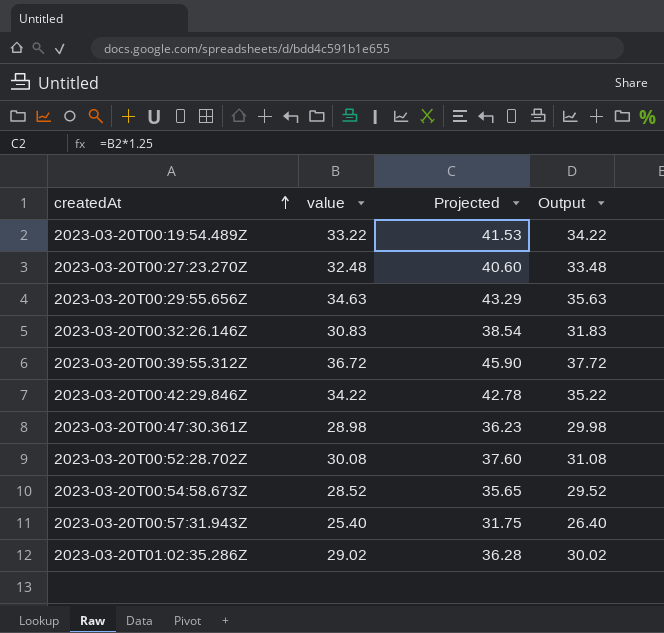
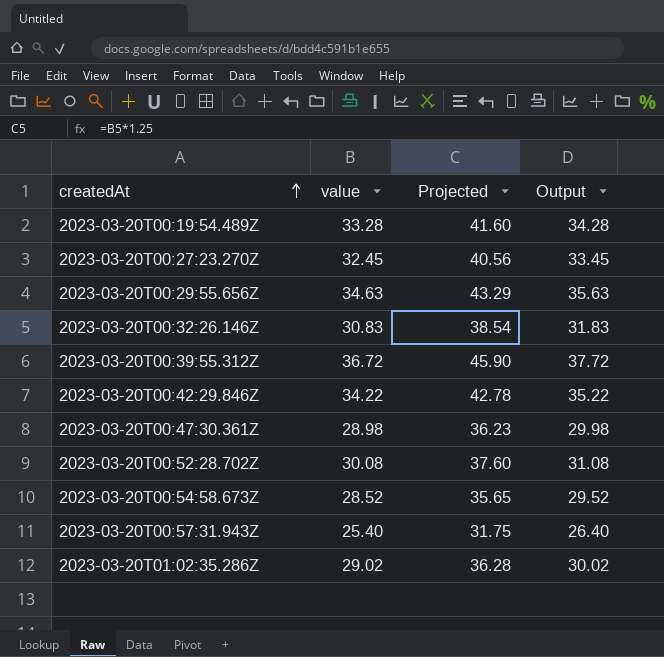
2023-03-20T00:19:54.489Z | value: 33.22 -> 33.28
2023-03-20T00:19:54.489Z | Projected: 41.53 -> 41.60
2023-03-20T00:19:54.489Z | Output: 34.22 -> 34.28
2023-03-20T00:27:23.270Z | value: 32.48 -> 32.45
2023-03-20T00:27:23.270Z | Projected: 40.60 -> 40.56
2023-03-20T00:27:23.270Z | Output: 33.48 -> 33.45

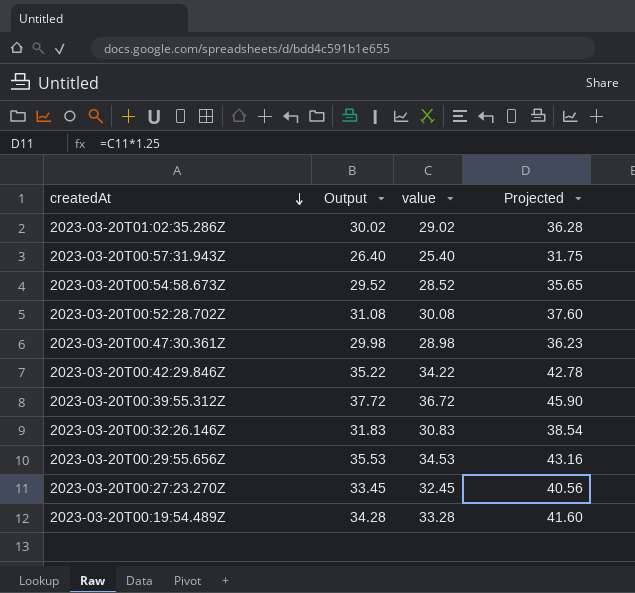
row order: createdAt ascending -> createdAt descending
column Output | position: 4 -> 2
2023-03-20T00:29:55.656Z | Output: 35.63 -> 35.53
2023-03-20T00:29:55.656Z | value: 34.63 -> 34.53
2023-03-20T00:29:55.656Z | Projected: 43.29 -> 43.16

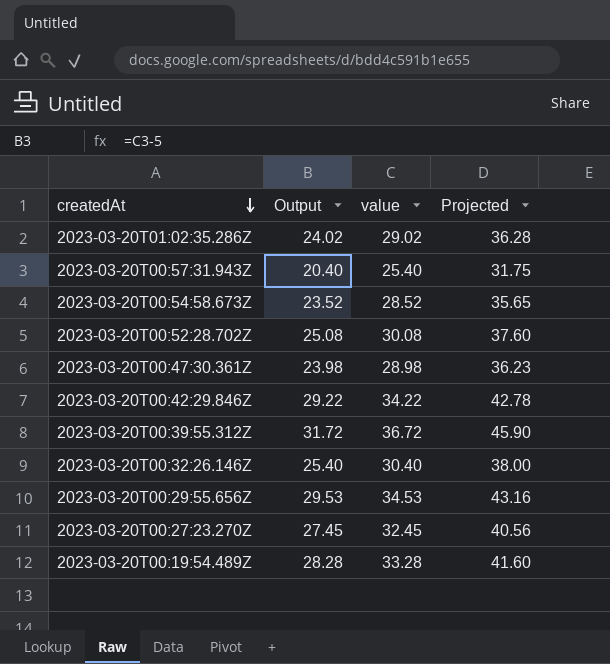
column Output | formula: [value] + 1 -> [value] - 5
2023-03-20T00:32:26.146Z | value: 30.83 -> 30.40
2023-03-20T00:32:26.146Z | Projected: 38.54 -> 38.00

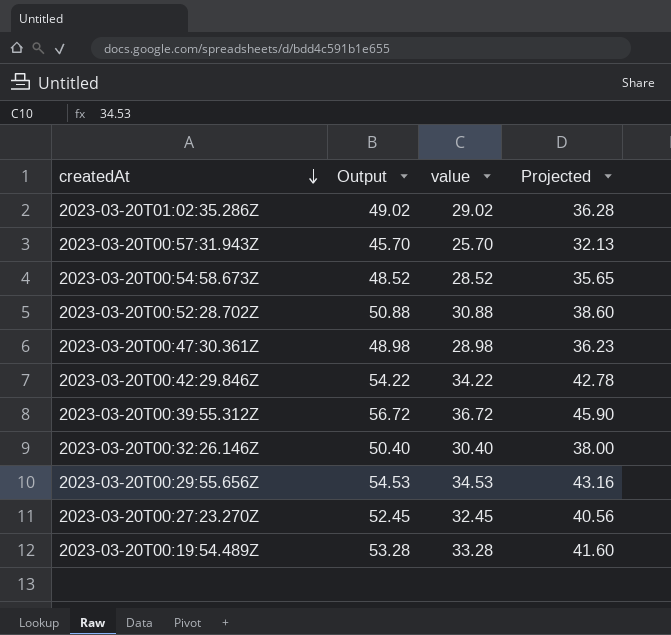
column Output | formula: [value] - 5 -> [value] + 20
2023-03-20T00:57:31.943Z | value: 25.40 -> 25.70
2023-03-20T00:57:31.943Z | Projected: 31.75 -> 32.13
2023-03-20T00:52:28.702Z | value: 30.08 -> 30.88
2023-03-20T00:52:28.702Z | Projected: 37.60 -> 38.60

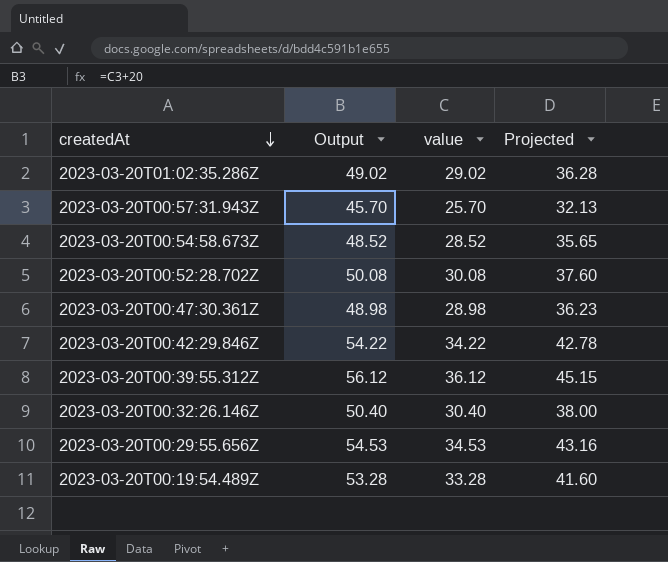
row 2023-03-20T00:27:23.270Z: 52.45 | 32.45 | 40.56 -> none
2023-03-20T00:52:28.702Z | Output: 50.88 -> 50.08
2023-03-20T00:52:28.702Z | value: 30.88 -> 30.08
2023-03-20T00:52:28.702Z | Projected: 38.60 -> 37.60
2023-03-20T00:39:55.312Z | Output: 56.72 -> 56.12
2023-03-20T00:39:55.312Z | value: 36.72 -> 36.12
2023-03-20T00:39:55.312Z | Projected: 45.90 -> 45.15

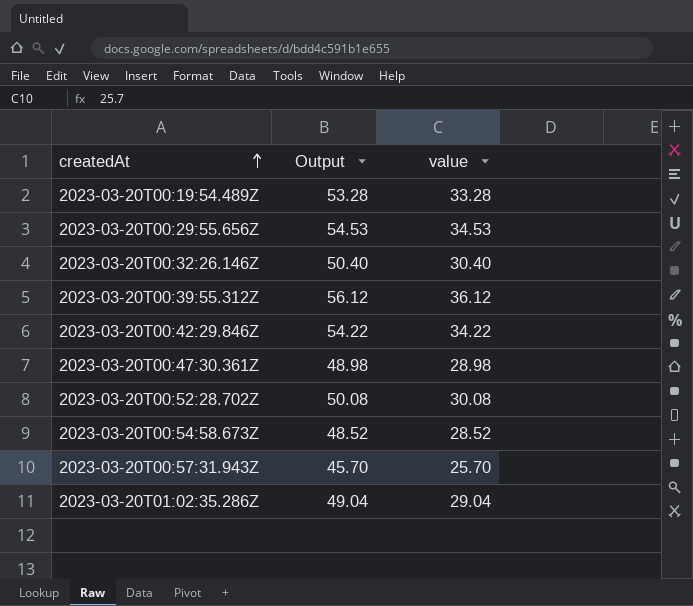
row order: createdAt descending -> createdAt ascending
column Projected | formula: [value] * 1.25 -> none
2023-03-20T01:02:35.286Z | Output: 49.02 -> 49.04
2023-03-20T01:02:35.286Z | value: 29.02 -> 29.04

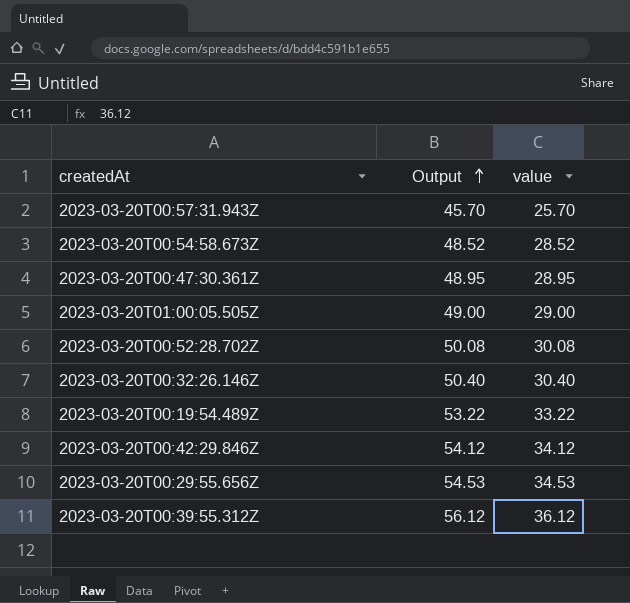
row order: createdAt ascending -> Output ascending
row 2023-03-20T01:02:35.286Z: 49.04 | 29.04 -> none
2023-03-20T00:47:30.361Z | Output: 48.98 -> 48.95
2023-03-20T00:47:30.361Z | value: 28.98 -> 28.95
row 2023-03-20T01:00:05.505Z: none -> 49.00 | 29.00
2023-03-20T00:19:54.489Z | Output: 53.28 -> 53.22
2023-03-20T00:19:54.489Z | value: 33.28 -> 33.22
2023-03-20T00:42:29.846Z | Output: 54.22 -> 54.12
2023-03-20T00:42:29.846Z | value: 34.22 -> 34.12

